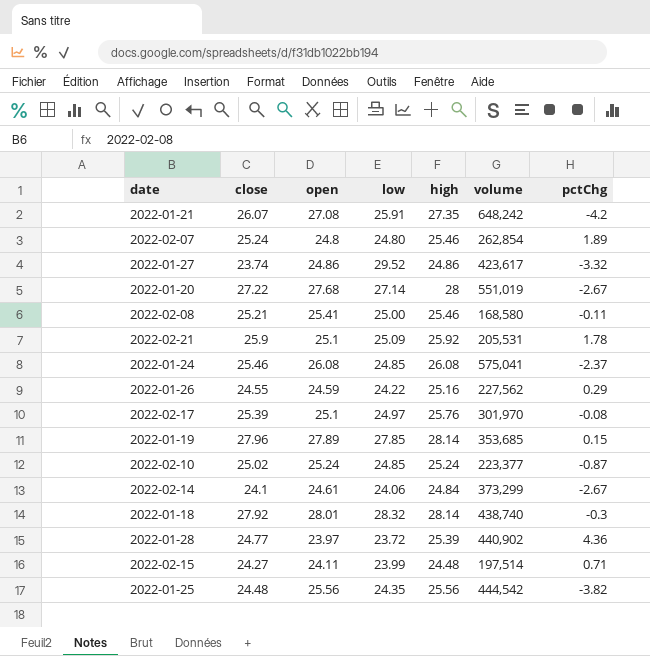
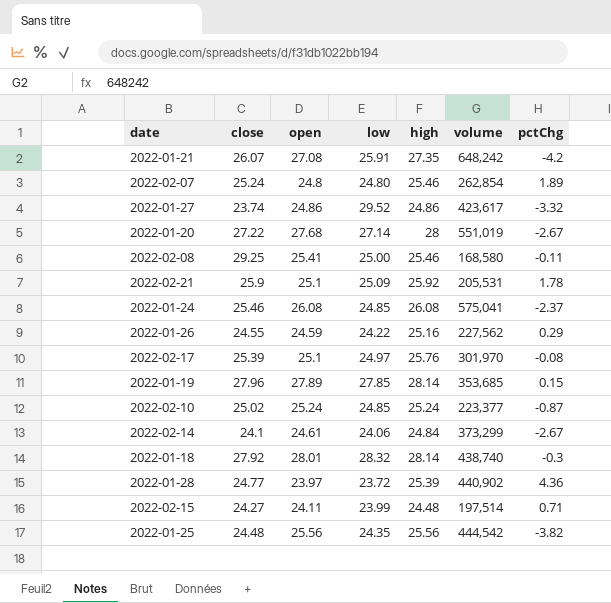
2022-02-08 | close: 25.21 -> 29.25

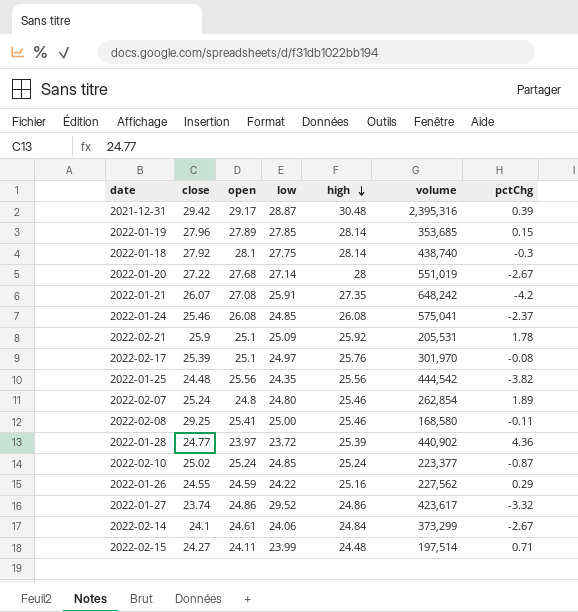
row order: none -> high descending
row 2021-12-31: none -> 29.42 | 29.17 | 28.87 | 30.48 | 2,395,316 | 0.39
2022-01-18 | open: 28.01 -> 28.1
2022-01-18 | low: 28.32 -> 27.75

